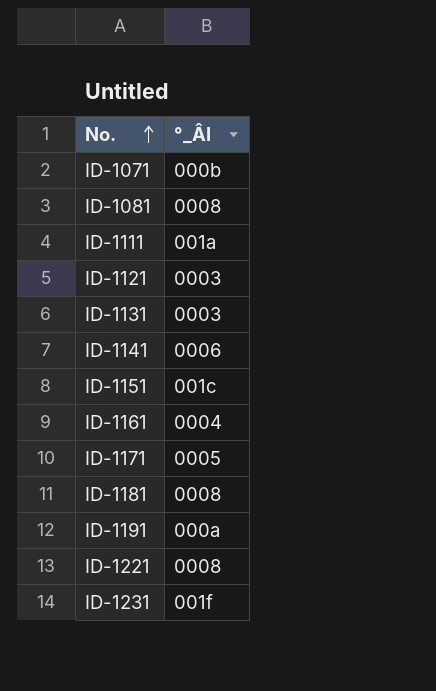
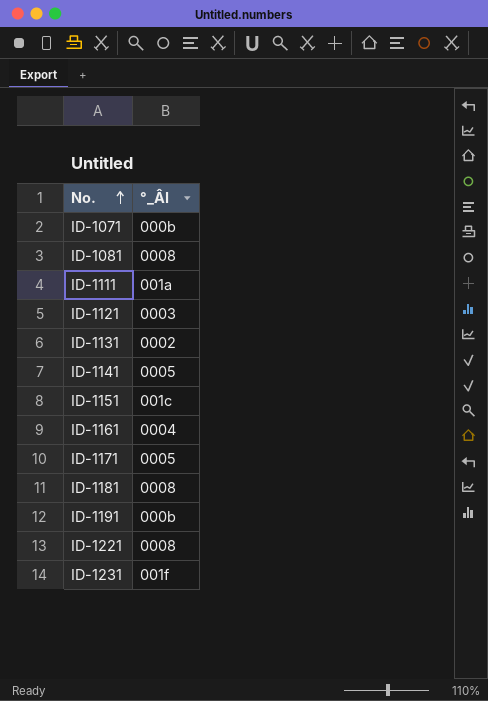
ID-1131 | °_ÂI: 0003 -> 0002
ID-1141 | °_ÂI: 0006 -> 0005
ID-1191 | °_ÂI: 000a -> 000b

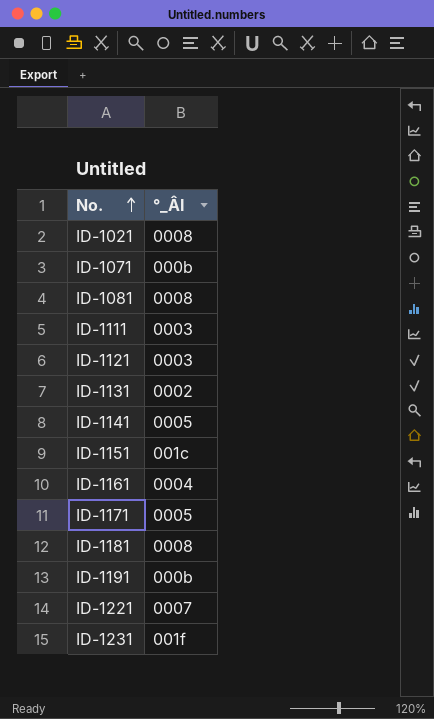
row ID-1021: none -> 0008
ID-1111 | °_ÂI: 001a -> 0003
ID-1221 | °_ÂI: 0008 -> 0007

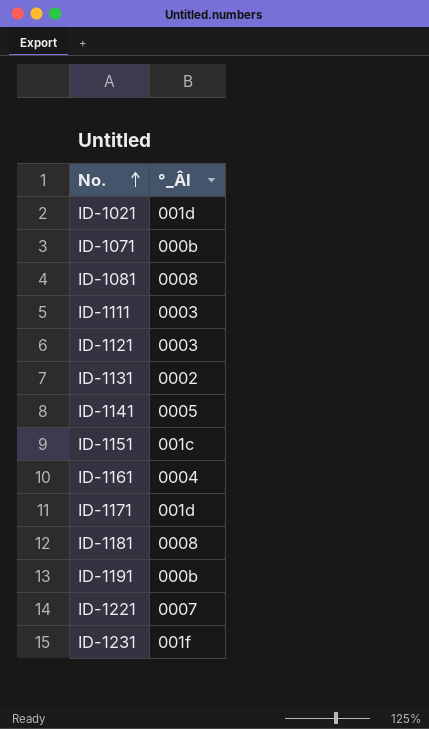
ID-1021 | °_ÂI: 0008 -> 001d
ID-1171 | °_ÂI: 0005 -> 001d

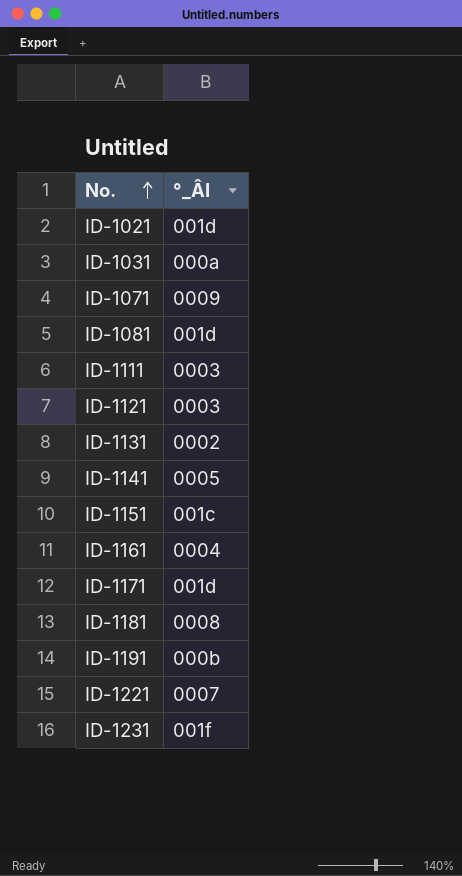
row ID-1031: none -> 000a
ID-1071 | °_ÂI: 000b -> 0009
ID-1081 | °_ÂI: 0008 -> 001d

